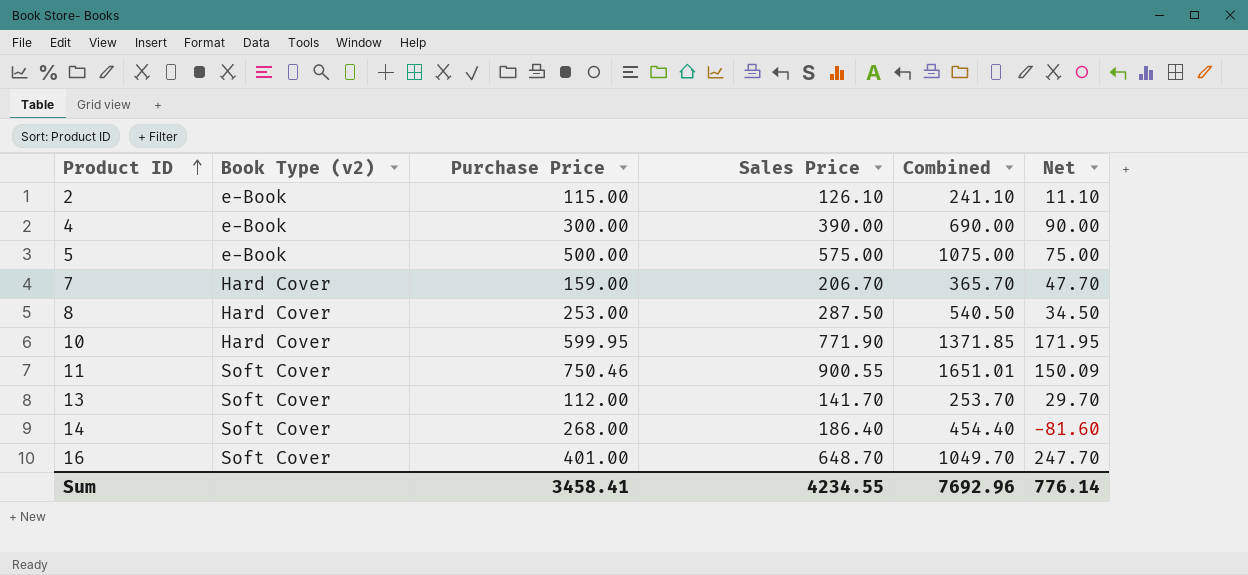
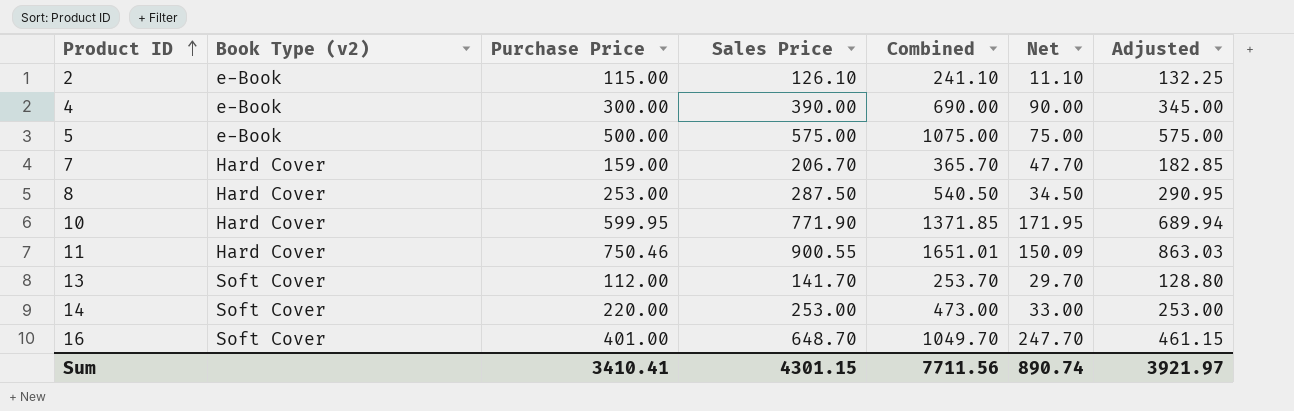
column Adjusted | formula: none -> [Purchase Price] * 1.15
11 | Book Type (v2): Soft Cover -> Hard Cover
14 | Purchase Price: 268.00 -> 220.00
14 | Sales Price: 186.40 -> 253.00
14 | Combined: 454.40 -> 473.00
14 | Net: -81.60 -> 33.00
Sum | Purchase Price: 3458.41 -> 3410.41
Sum | Sales Price: 4234.55 -> 4301.15
Sum | Combined: 7692.96 -> 7711.56
Sum | Net: 776.14 -> 890.74

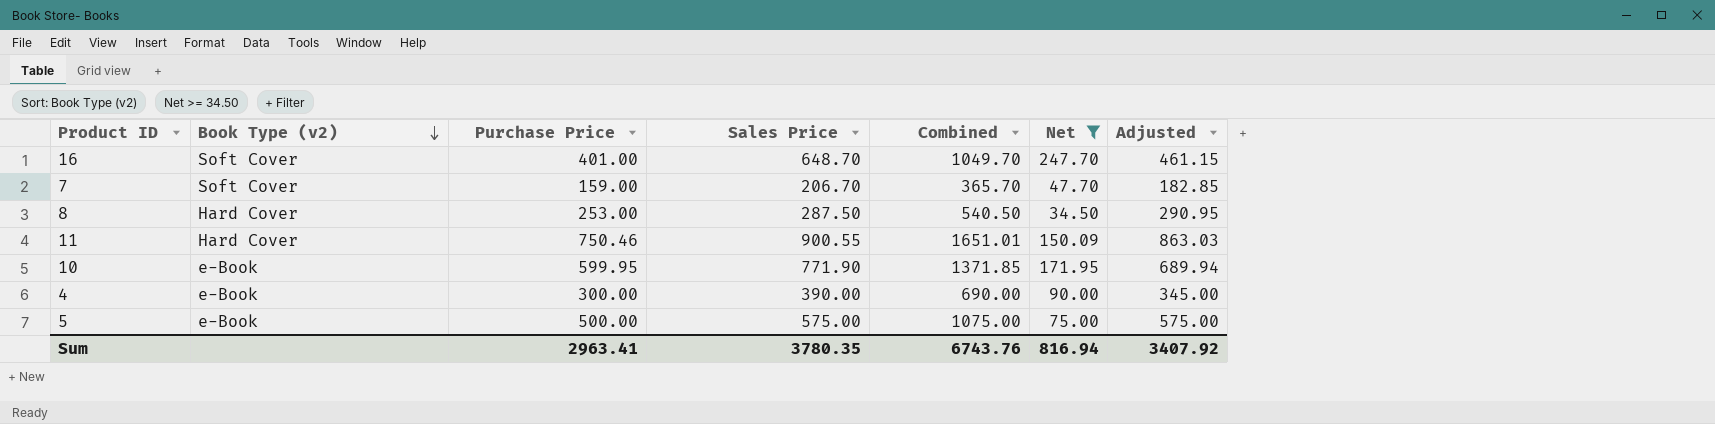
filter: none -> Net >= 34.50
row order: Product ID ascending -> Book Type (v2) descending
7 | Book Type (v2): Hard Cover -> Soft Cover
10 | Book Type (v2): Hard Cover -> e-Book
Sum | Purchase Price: 3410.41 -> 2963.41
Sum | Sales Price: 4301.15 -> 3780.35
Sum | Combined: 7711.56 -> 6743.76
Sum | Net: 890.74 -> 816.94
Sum | Adjusted: 3921.97 -> 3407.92

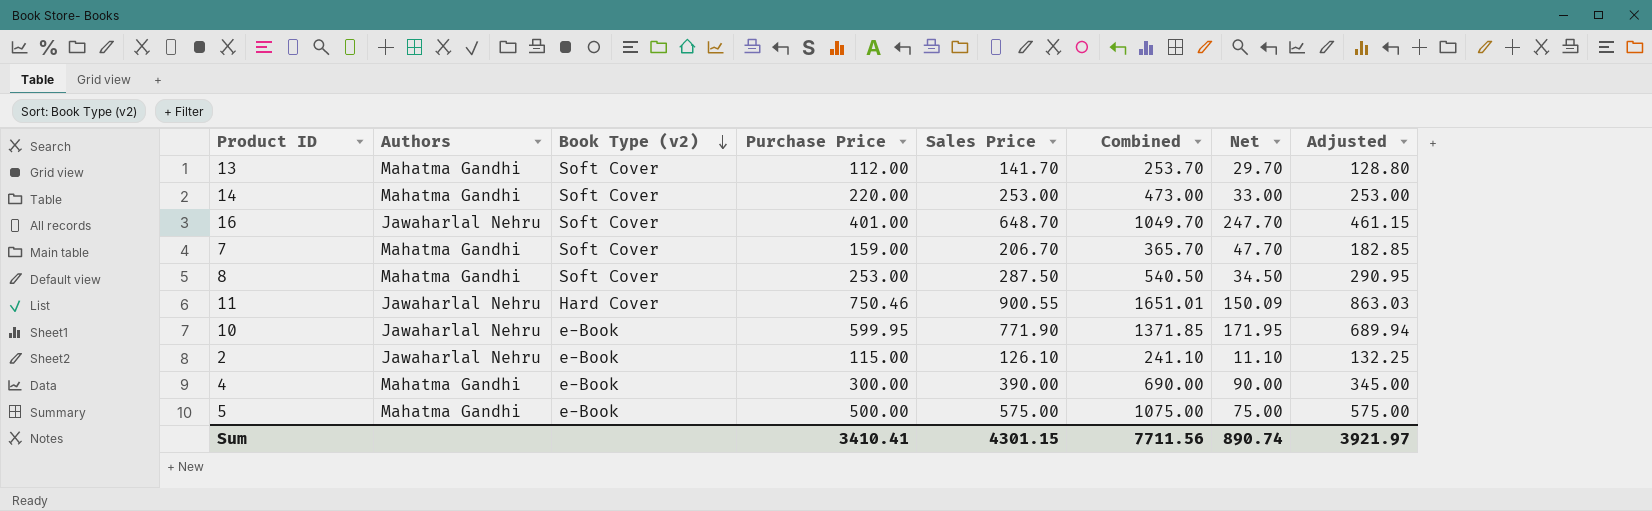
filter: Net >= 34.50 -> none
column Authors | position: none -> 2
8 | Book Type (v2): Hard Cover -> Soft Cover
Sum | Purchase Price: 2963.41 -> 3410.41
Sum | Sales Price: 3780.35 -> 4301.15
Sum | Combined: 6743.76 -> 7711.56
Sum | Net: 816.94 -> 890.74
Sum | Adjusted: 3407.92 -> 3921.97

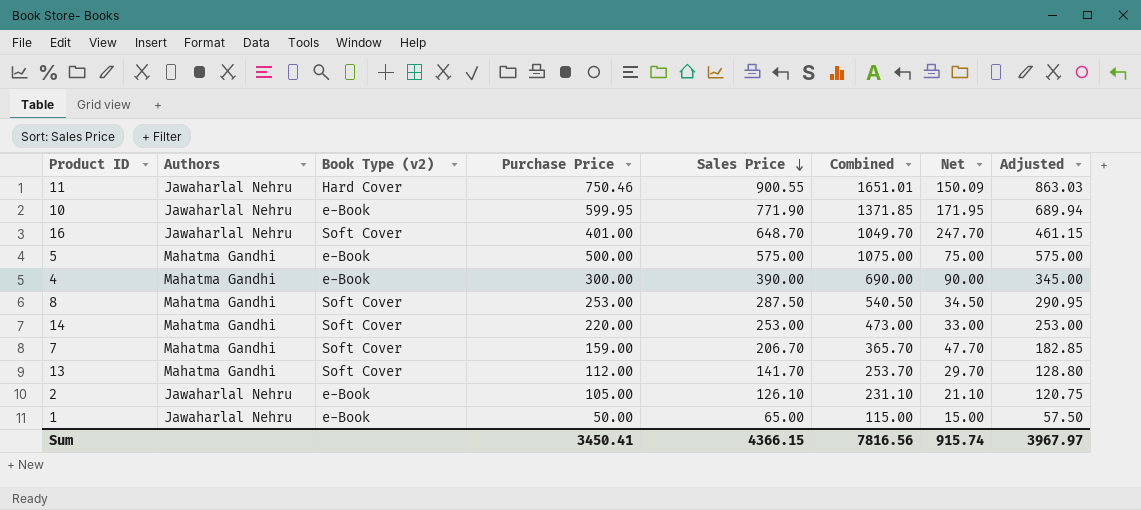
row order: Book Type (v2) descending -> Sales Price descending
2 | Purchase Price: 115.00 -> 105.00
2 | Combined: 241.10 -> 231.10
2 | Net: 11.10 -> 21.10
2 | Adjusted: 132.25 -> 120.75
row 1: none -> Jawaharlal Nehru | e-Book | 50.00 | 65.00 | 115.00 | 15.00 | 57.50
Sum | Purchase Price: 3410.41 -> 3450.41
Sum | Sales Price: 4301.15 -> 4366.15
Sum | Combined: 7711.56 -> 7816.56
Sum | Net: 890.74 -> 915.74
Sum | Adjusted: 3921.97 -> 3967.97

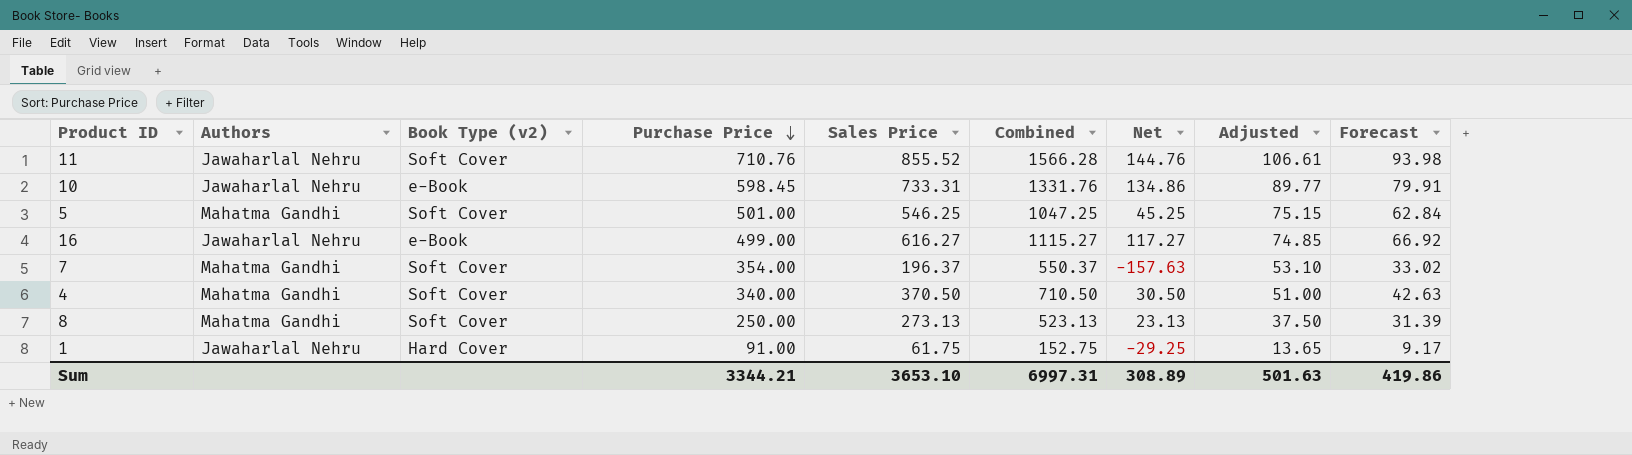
row order: Sales Price descending -> Purchase Price descending
column Adjusted | formula: [Purchase Price] * 1.15 -> [Purchase Price] * 0.15
column Forecast | formula: none -> [Combined] * 0.06
row 14: Mahatma Gandhi | Soft Cover | 220.00 | 253.00 | 473.00 | 33.00 | 253.00 -> none
row 13: Mahatma Gandhi | Soft Cover | 112.00 | 141.70 | 253.70 | 29.70 | 128.80 -> none
row 2: Jawaharlal Nehru | e-Book | 105.00 | 126.10 | 231.10 | 21.10 | 120.75 -> none
11 | Book Type (v2): Hard Cover -> Soft Cover
11 | Purchase Price: 750.46 -> 710.76
11 | Sales Price: 900.55 -> 855.52
11 | Combined: 1651.01 -> 1566.28
11 | Net: 150.09 -> 144.76
10 | Purchase Price: 599.95 -> 598.45
10 | Sales Price: 771.90 -> 733.31
10 | Combined: 1371.85 -> 1331.76
10 | Net: 171.95 -> 134.86
5 | Book Type (v2): e-Book -> Soft Cover
5 | Purchase Price: 500.00 -> 501.00
5 | Sales Price: 575.00 -> 546.25
5 | Combined: 1075.00 -> 1047.25
5 | Net: 75.00 -> 45.25
16 | Book Type (v2): Soft Cover -> e-Book
16 | Purchase Price: 401.00 -> 499.00
16 | Sales Price: 648.70 -> 616.27
16 | Combined: 1049.70 -> 1115.27
16 | Net: 247.70 -> 117.27
7 | Purchase Price: 159.00 -> 354.00
7 | Sales Price: 206.70 -> 196.37
7 | Combined: 365.70 -> 550.37
7 | Net: 47.70 -> -157.63
4 | Book Type (v2): e-Book -> Soft Cover
4 | Purchase Price: 300.00 -> 340.00
4 | Sales Price: 390.00 -> 370.50
4 | Combined: 690.00 -> 710.50
4 | Net: 90.00 -> 30.50
8 | Purchase Price: 253.00 -> 250.00
8 | Sales Price: 287.50 -> 273.13
8 | Combined: 540.50 -> 523.13
8 | Net: 34.50 -> 23.13
1 | Book Type (v2): e-Book -> Hard Cover
1 | Purchase Price: 50.00 -> 91.00
1 | Sales Price: 65.00 -> 61.75
1 | Combined: 115.00 -> 152.75
1 | Net: 15.00 -> -29.25
Sum | Purchase Price: 3450.41 -> 3344.21
Sum | Sales Price: 4366.15 -> 3653.10
Sum | Combined: 7816.56 -> 6997.31
Sum | Net: 915.74 -> 308.89
Sum | Adjusted: 3967.97 -> 501.63

